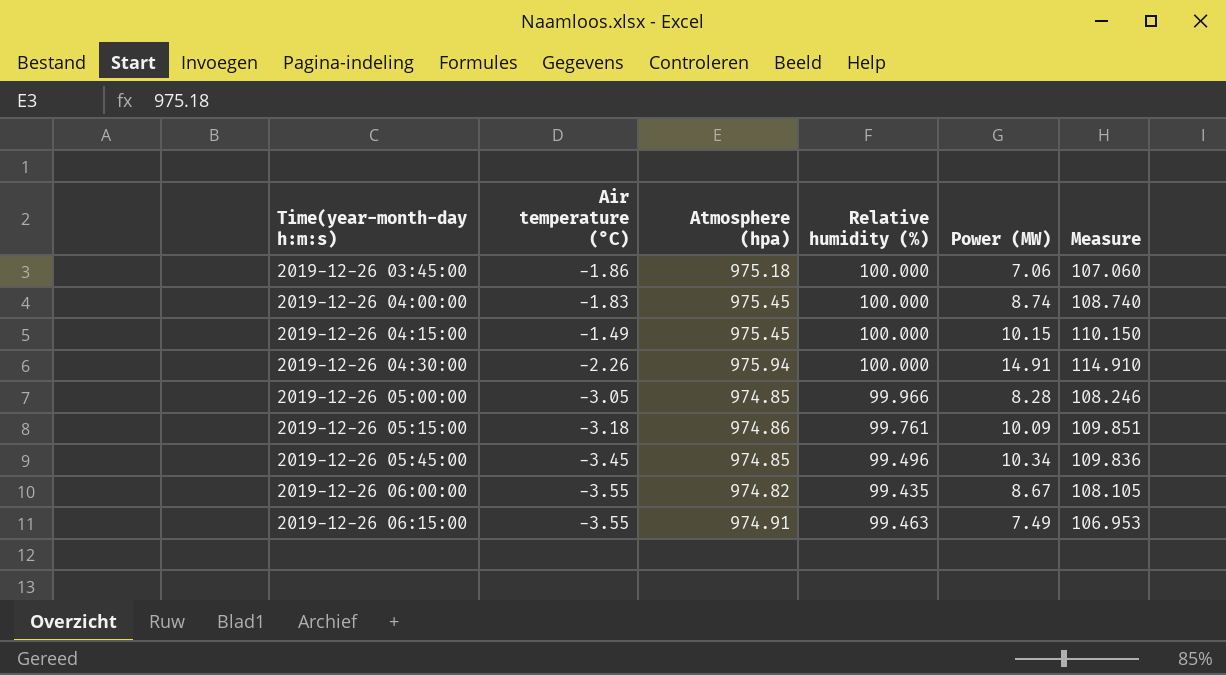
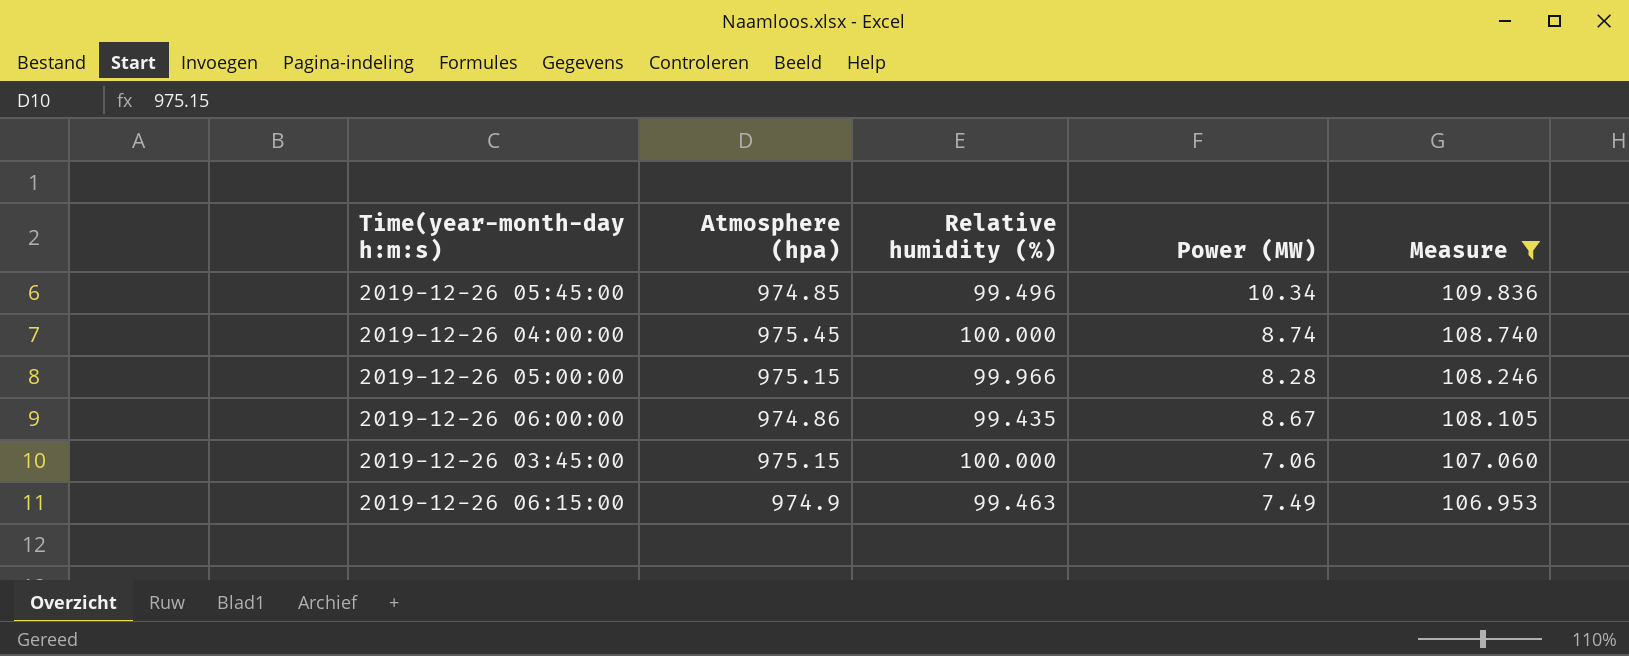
filter: none -> Measure <= 109.836
row order: Time(year-month-day h:m:s) ascending -> Measure descending
column Air temperature (°C) | position: 2 -> none
2019-12-26 05:00:00 | Atmosphere (hpa): 974.85 -> 975.15
2019-12-26 06:00:00 | Atmosphere (hpa): 974.82 -> 974.86
2019-12-26 03:45:00 | Atmosphere (hpa): 975.18 -> 975.15
2019-12-26 06:15:00 | Atmosphere (hpa): 974.91 -> 974.9

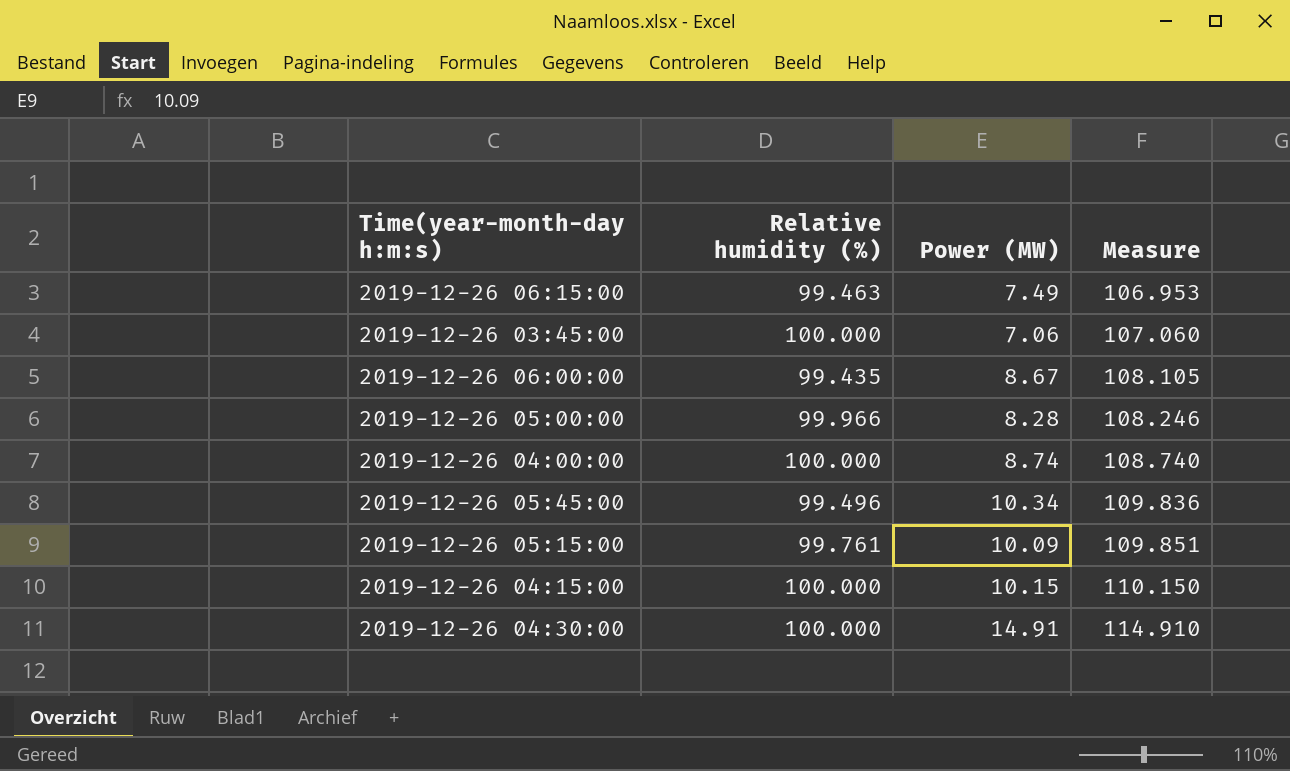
filter: Measure <= 109.836 -> none
row order: Measure descending -> Measure ascending
column Atmosphere (hpa) | position: 2 -> none

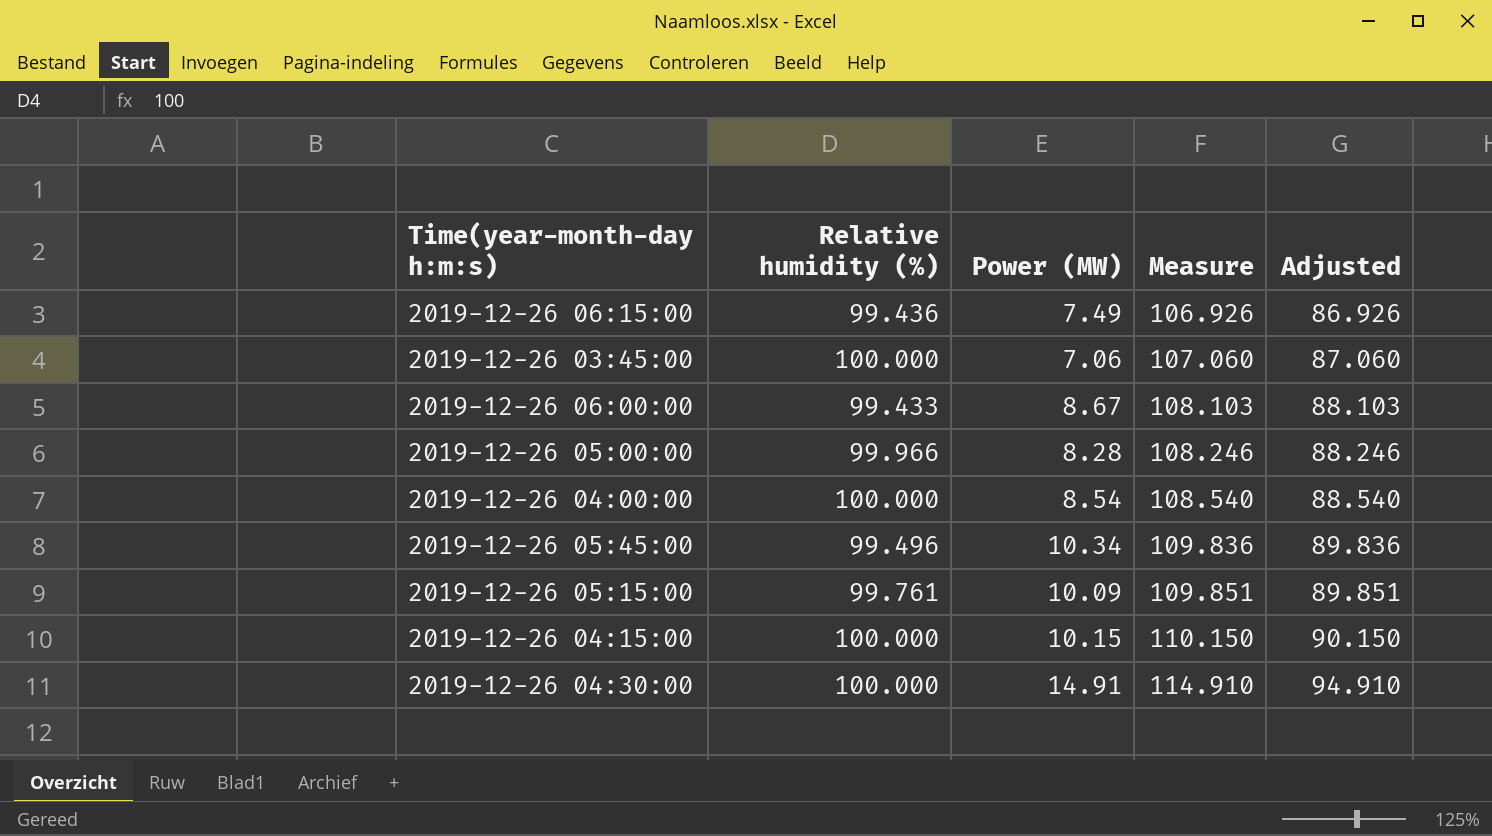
column Adjusted | formula: none -> [Measure] - 20
2019-12-26 06:15:00 | Relative humidity (%): 99.463 -> 99.436
2019-12-26 06:15:00 | Measure: 106.953 -> 106.926
2019-12-26 06:00:00 | Relative humidity (%): 99.435 -> 99.433
2019-12-26 06:00:00 | Measure: 108.105 -> 108.103
2019-12-26 04:00:00 | Power (MW): 8.74 -> 8.54
2019-12-26 04:00:00 | Measure: 108.740 -> 108.540

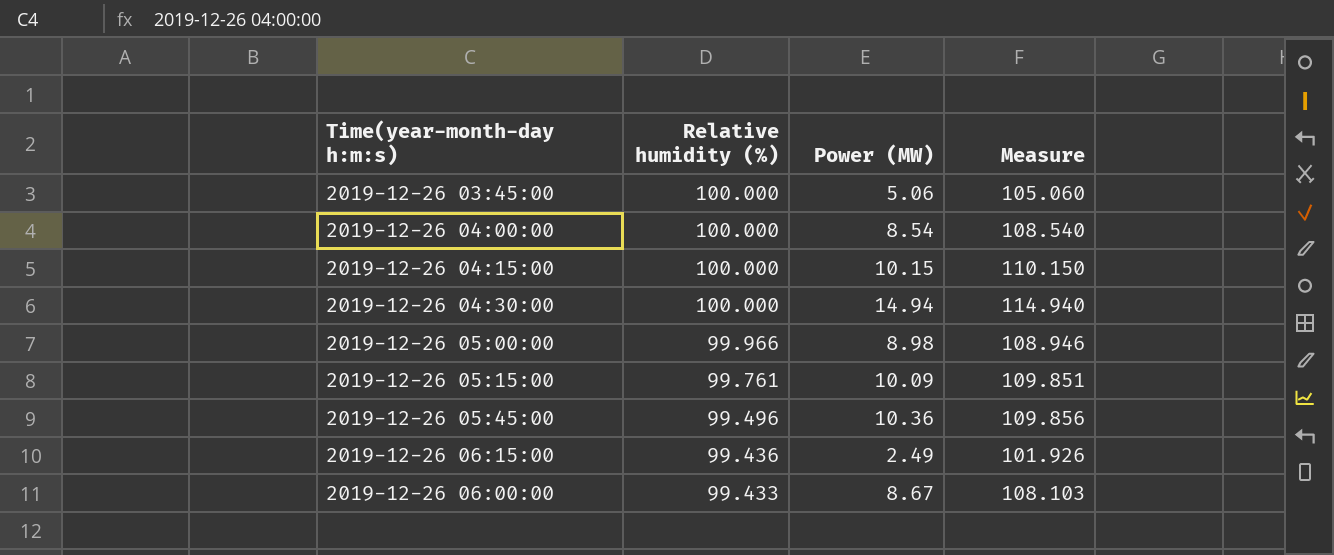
row order: Measure ascending -> Relative humidity (%) descending
column Adjusted | formula: [Measure] - 20 -> none
2019-12-26 03:45:00 | Power (MW): 7.06 -> 5.06
2019-12-26 03:45:00 | Measure: 107.060 -> 105.060
2019-12-26 04:30:00 | Power (MW): 14.91 -> 14.94
2019-12-26 04:30:00 | Measure: 114.910 -> 114.940
2019-12-26 05:00:00 | Power (MW): 8.28 -> 8.98
2019-12-26 05:00:00 | Measure: 108.246 -> 108.946
2019-12-26 05:45:00 | Power (MW): 10.34 -> 10.36
2019-12-26 05:45:00 | Measure: 109.836 -> 109.856
2019-12-26 06:15:00 | Power (MW): 7.49 -> 2.49
2019-12-26 06:15:00 | Measure: 106.926 -> 101.926

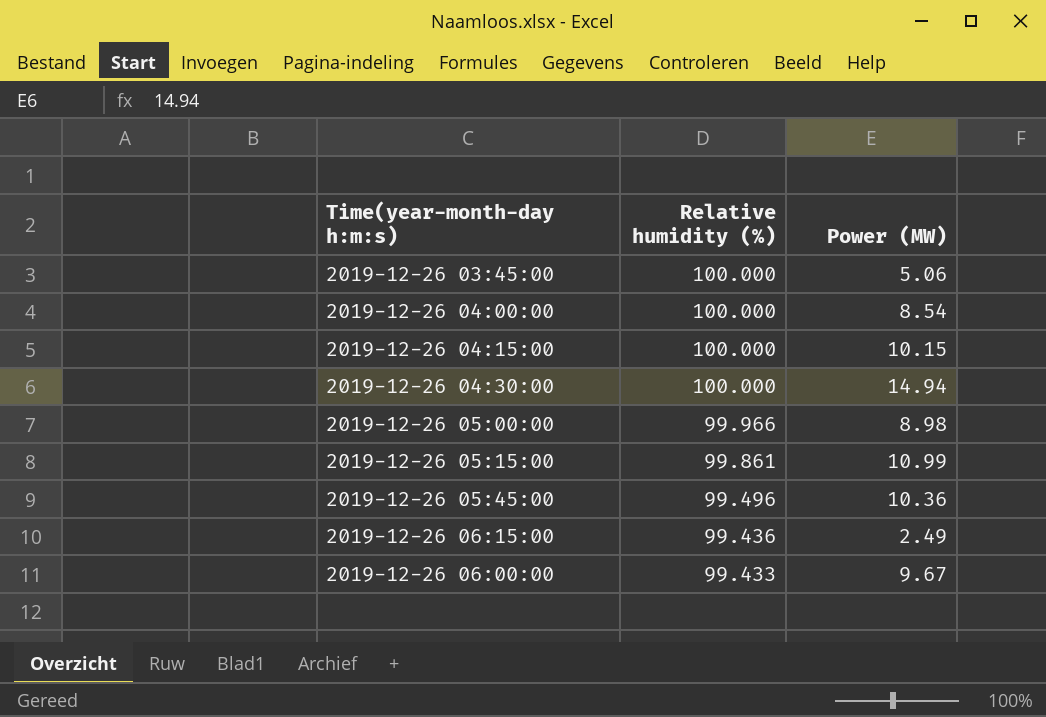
column Measure | formula: [Relative humidity (%)] + [Power (MW)] -> none
2019-12-26 05:15:00 | Relative humidity (%): 99.761 -> 99.861
2019-12-26 05:15:00 | Power (MW): 10.09 -> 10.99
2019-12-26 06:00:00 | Power (MW): 8.67 -> 9.67

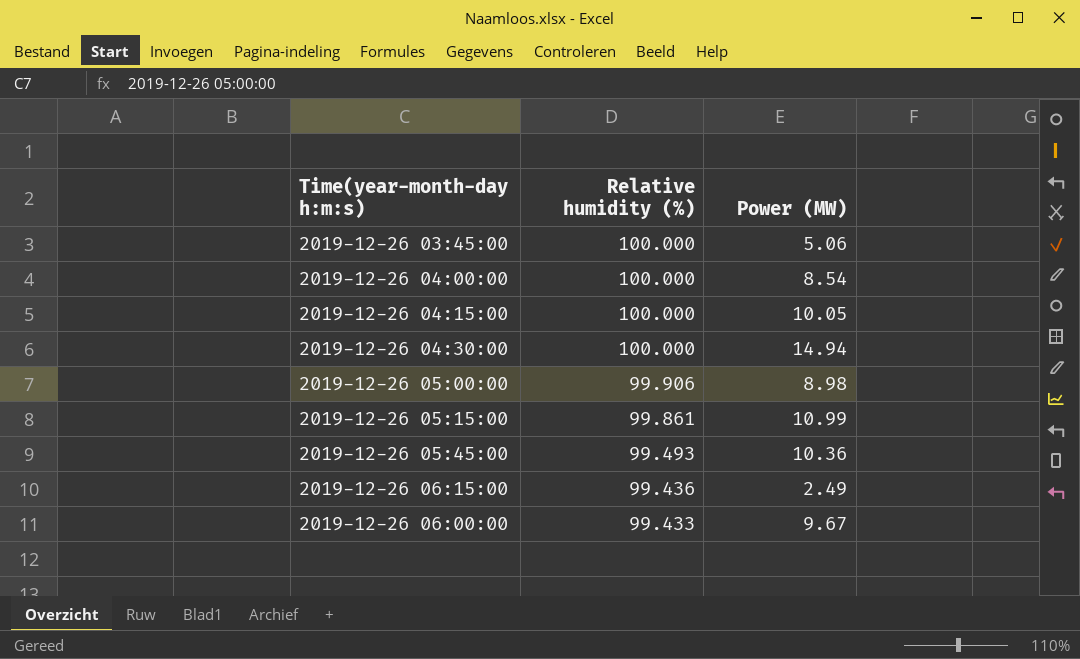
2019-12-26 04:15:00 | Power (MW): 10.15 -> 10.05
2019-12-26 05:00:00 | Relative humidity (%): 99.966 -> 99.906
2019-12-26 05:45:00 | Relative humidity (%): 99.496 -> 99.493

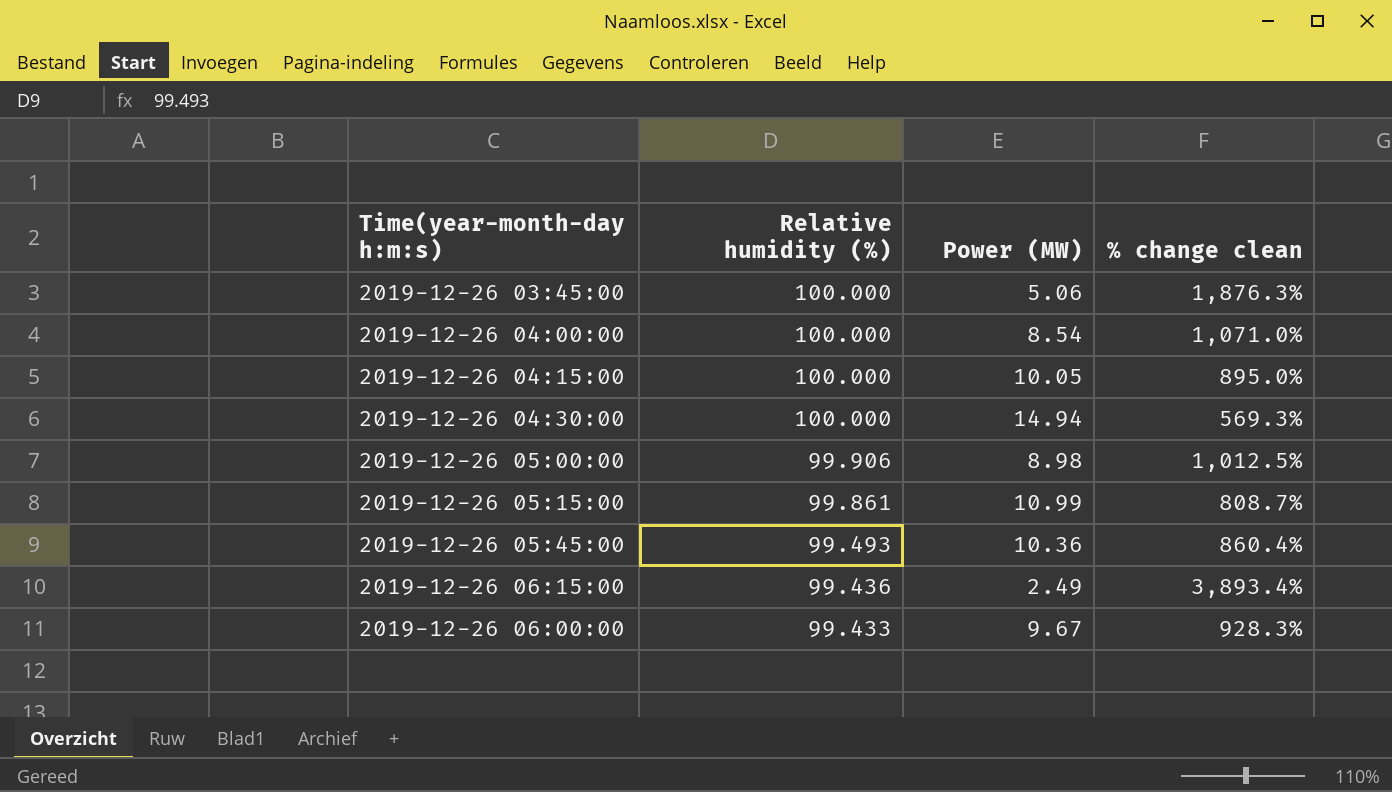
column % change clean | formula: none -> ([Relative humidity (%)] - [Power (MW)]) / [Power (MW)]

